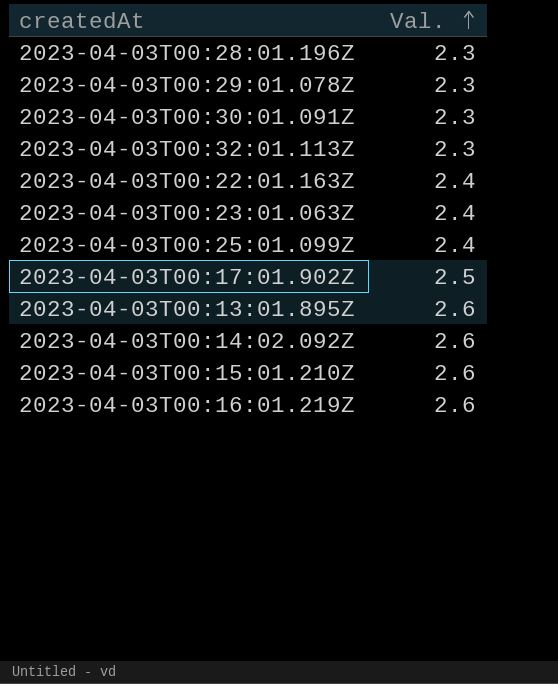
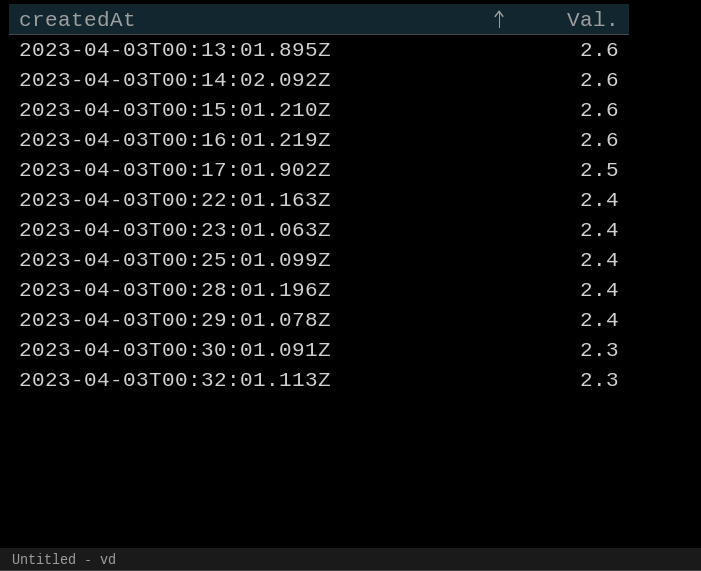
row order: Val. ascending -> createdAt ascending
2023-04-03T00:28:01.196Z | Val.: 2.3 -> 2.4
2023-04-03T00:29:01.078Z | Val.: 2.3 -> 2.4

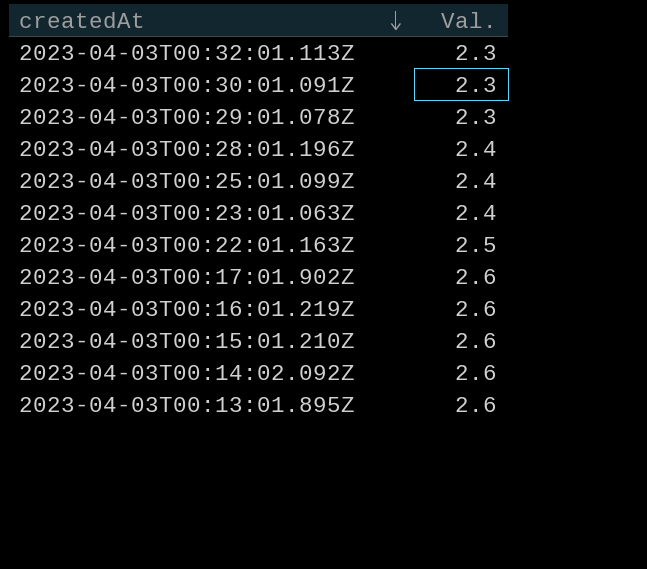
row order: createdAt ascending -> createdAt descending
2023-04-03T00:29:01.078Z | Val.: 2.4 -> 2.3
2023-04-03T00:22:01.163Z | Val.: 2.4 -> 2.5
2023-04-03T00:17:01.902Z | Val.: 2.5 -> 2.6

